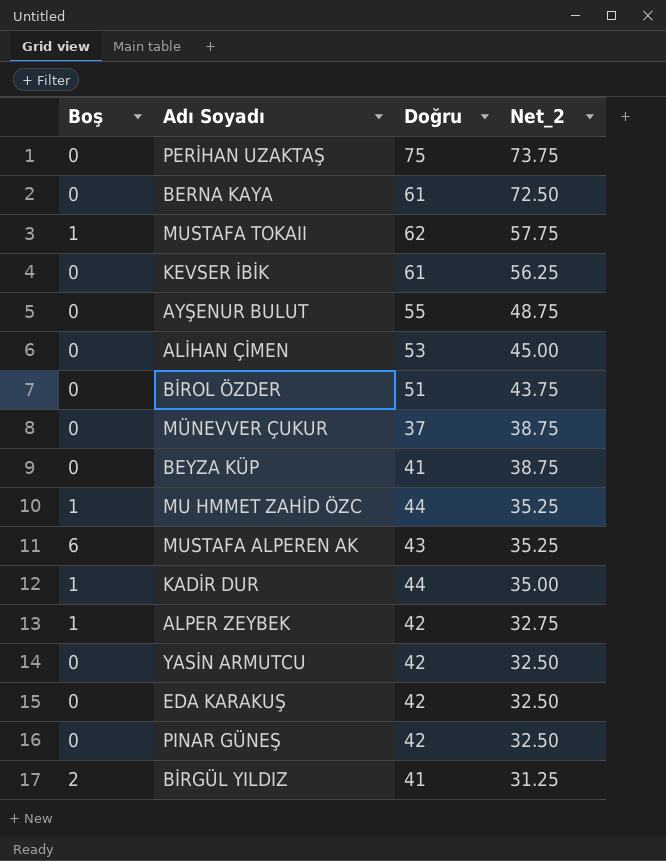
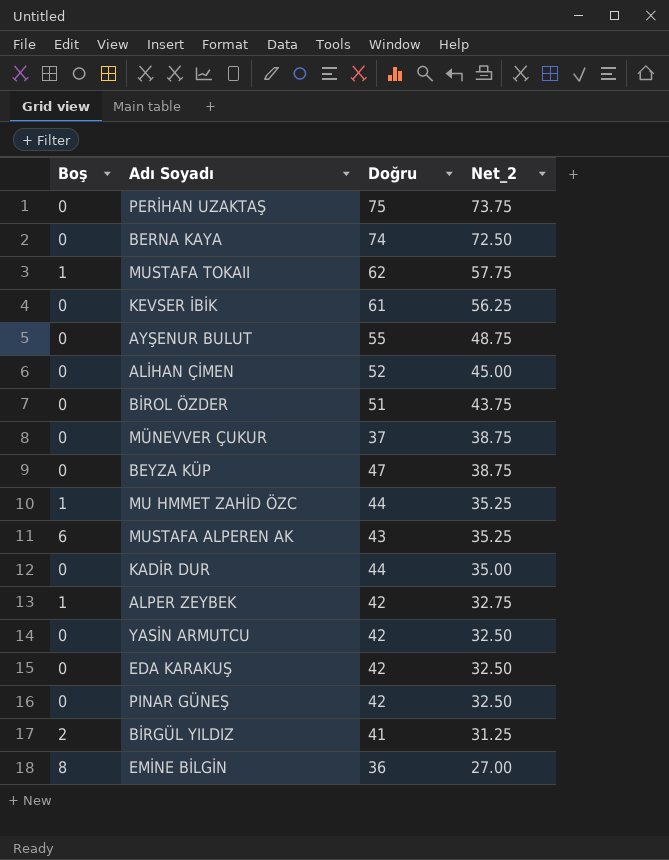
BERNA KAYA | Doğru: 61 -> 74
ALİHAN ÇİMEN | Doğru: 53 -> 52
BEYZA KÜP | Doğru: 41 -> 47
KADİR DUR | Boş: 1 -> 0
row EMİNE BİLGİN: none -> 8 | 36 | 27.00

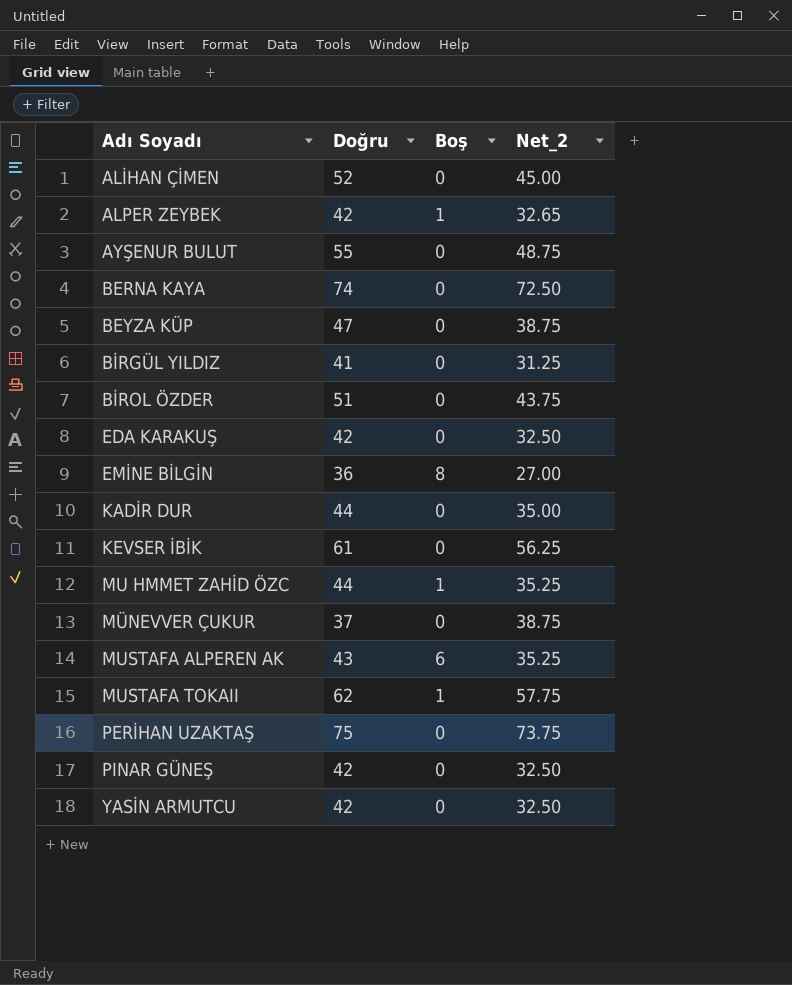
row order: Net_2 descending -> Adı Soyadı ascending
column Boş | position: 1 -> 3
ALPER ZEYBEK | Net_2: 32.75 -> 32.65
BİRGÜL YILDIZ | Boş: 2 -> 0

